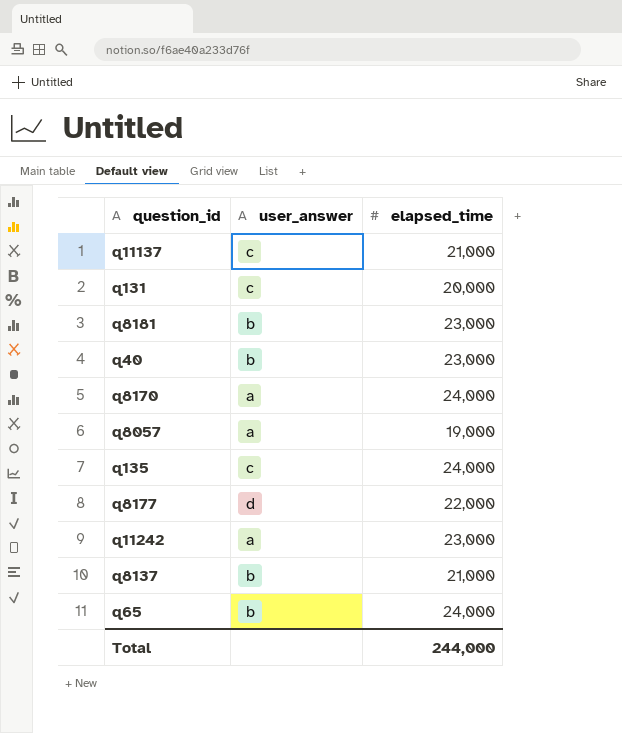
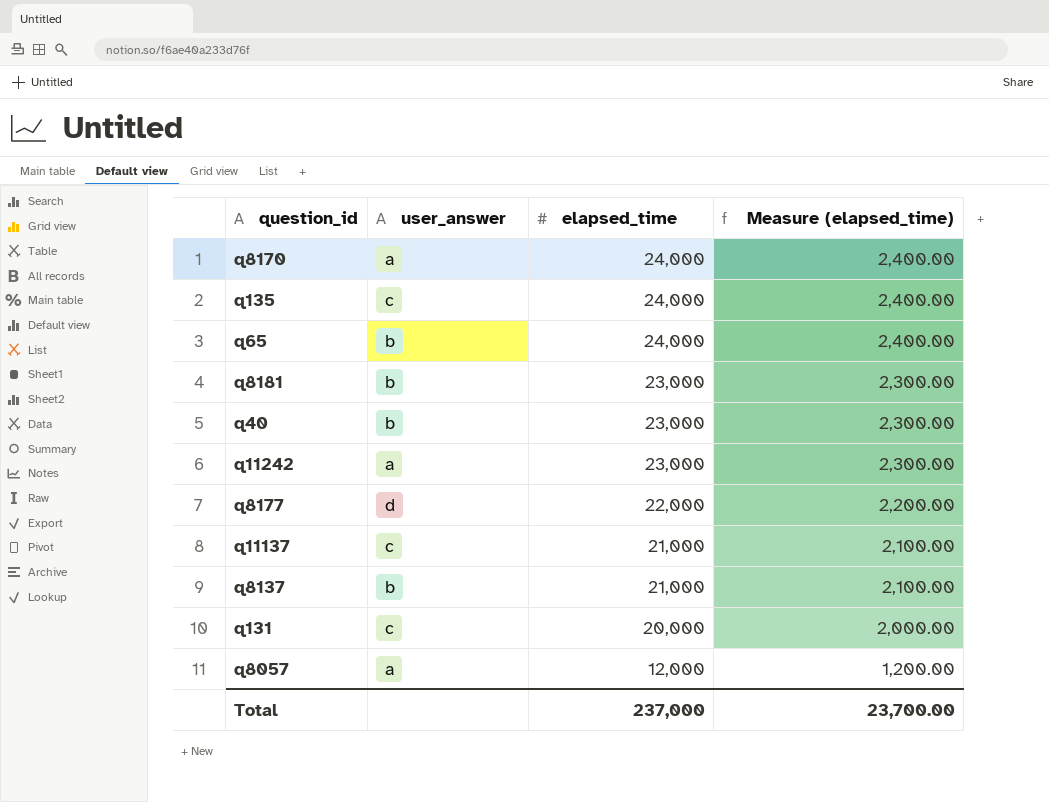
row order: none -> elapsed_time descending
column Measure (elapsed_time) | formula: none -> [elapsed_time] * 0.1
q8057 | elapsed_time: 19,000 -> 12,000
Total | elapsed_time: 244,000 -> 237,000

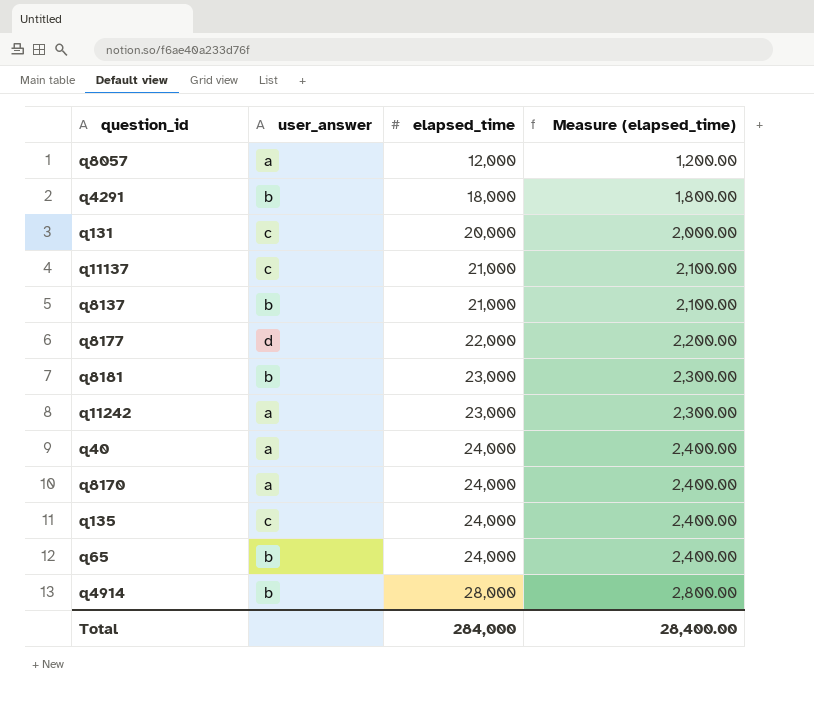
row order: elapsed_time descending -> elapsed_time ascending
row q4291: none -> b | 18,000 | 1,800.00
q40 | user_answer: b -> a
q40 | elapsed_time: 23,000 -> 24,000
q40 | Measure (elapsed_time): 2,300.00 -> 2,400.00
row q4914: none -> b | 28,000 | 2,800.00
Total | elapsed_time: 237,000 -> 284,000
Total | Measure (elapsed_time): 23,700.00 -> 28,400.00

